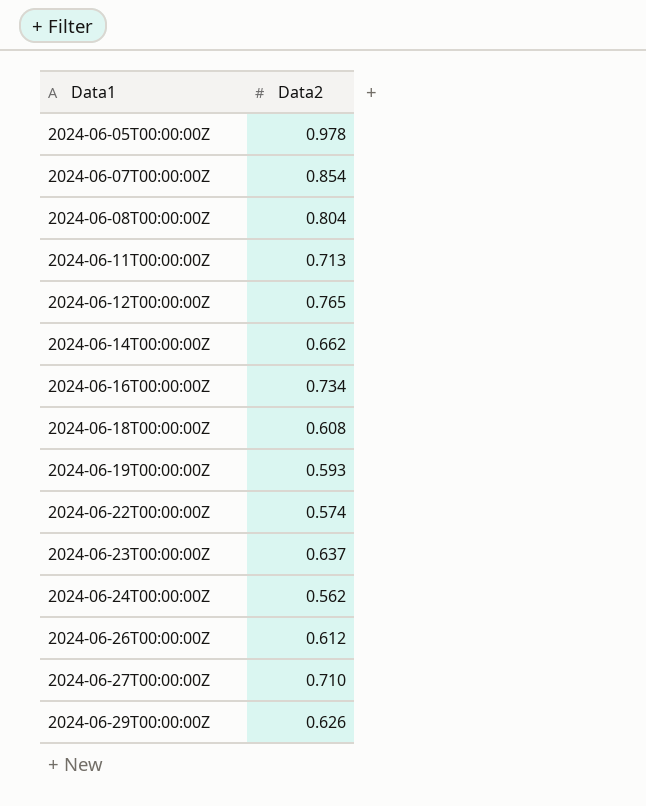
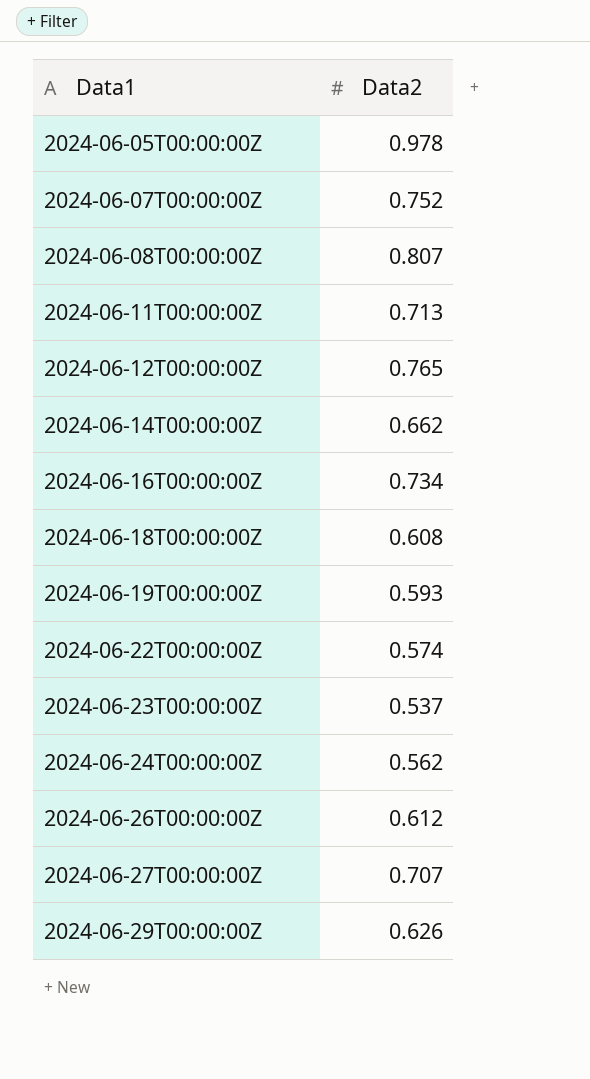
2024-06-07T00:00:00Z | Data2: 0.854 -> 0.752
2024-06-08T00:00:00Z | Data2: 0.804 -> 0.807
2024-06-23T00:00:00Z | Data2: 0.637 -> 0.537
2024-06-27T00:00:00Z | Data2: 0.710 -> 0.707

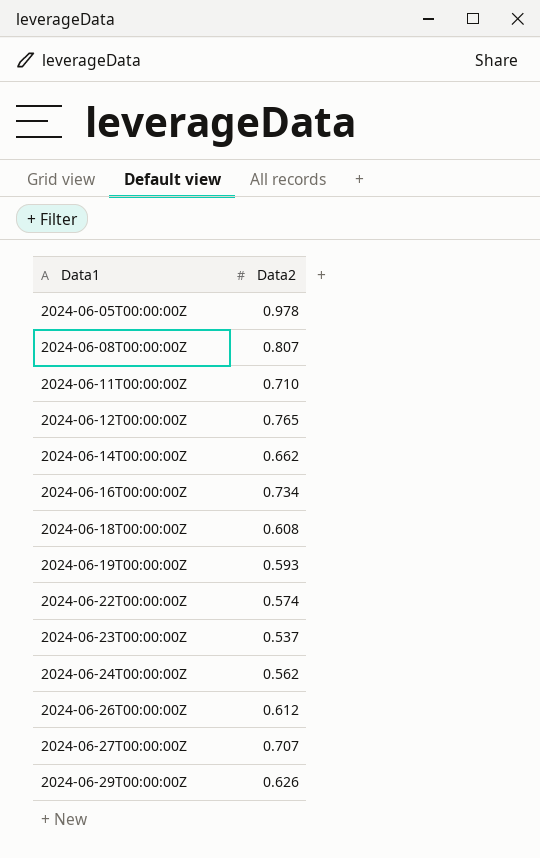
row 2024-06-07T00:00:00Z: 0.752 -> none
2024-06-11T00:00:00Z | Data2: 0.713 -> 0.710

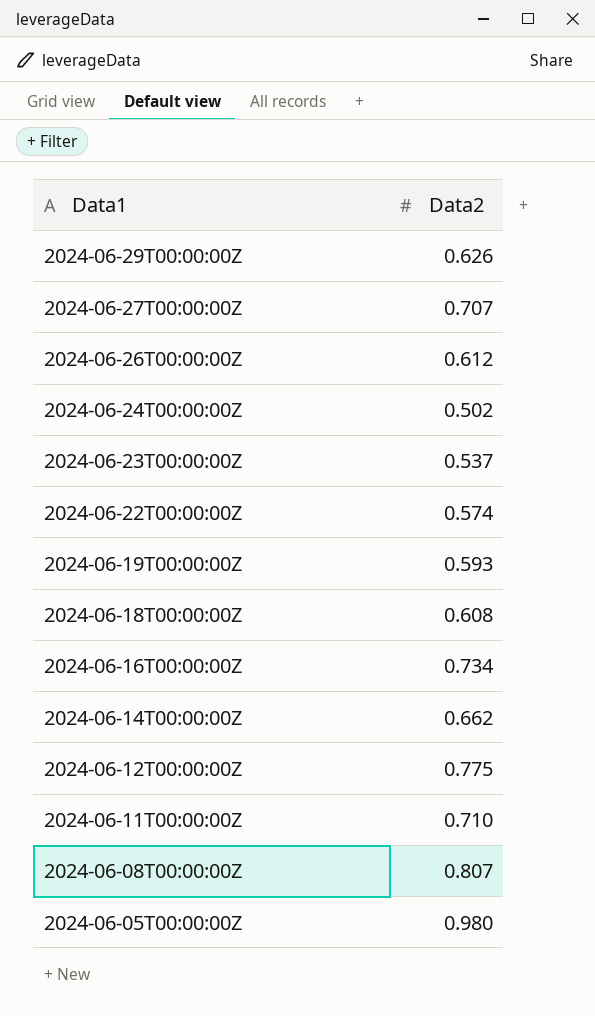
row order: Data1 ascending -> Data1 descending
2024-06-24T00:00:00Z | Data2: 0.562 -> 0.502
2024-06-12T00:00:00Z | Data2: 0.765 -> 0.775
2024-06-05T00:00:00Z | Data2: 0.978 -> 0.980

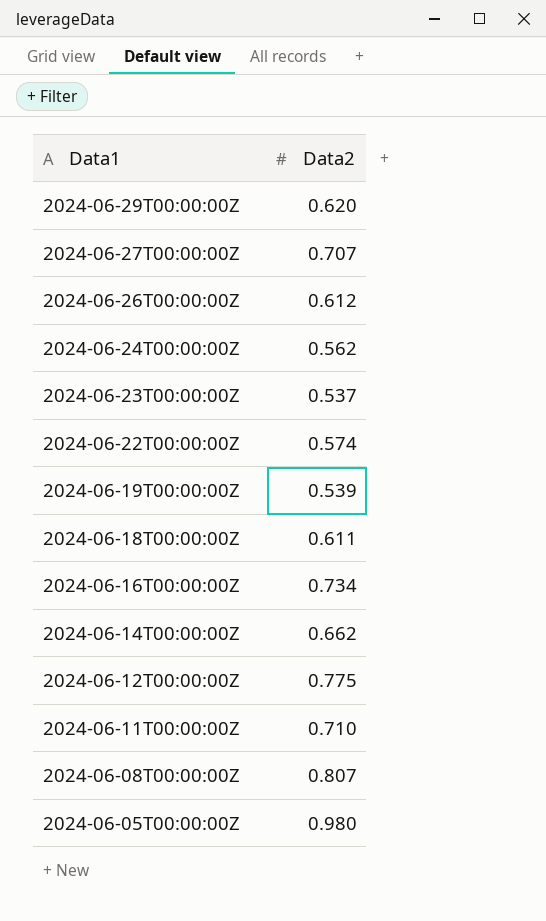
2024-06-29T00:00:00Z | Data2: 0.626 -> 0.620
2024-06-24T00:00:00Z | Data2: 0.502 -> 0.562
2024-06-19T00:00:00Z | Data2: 0.593 -> 0.539
2024-06-18T00:00:00Z | Data2: 0.608 -> 0.611

